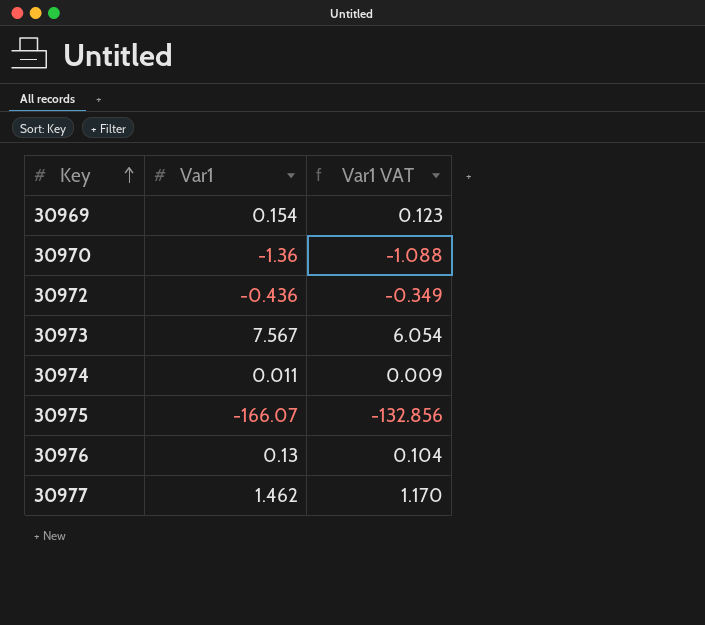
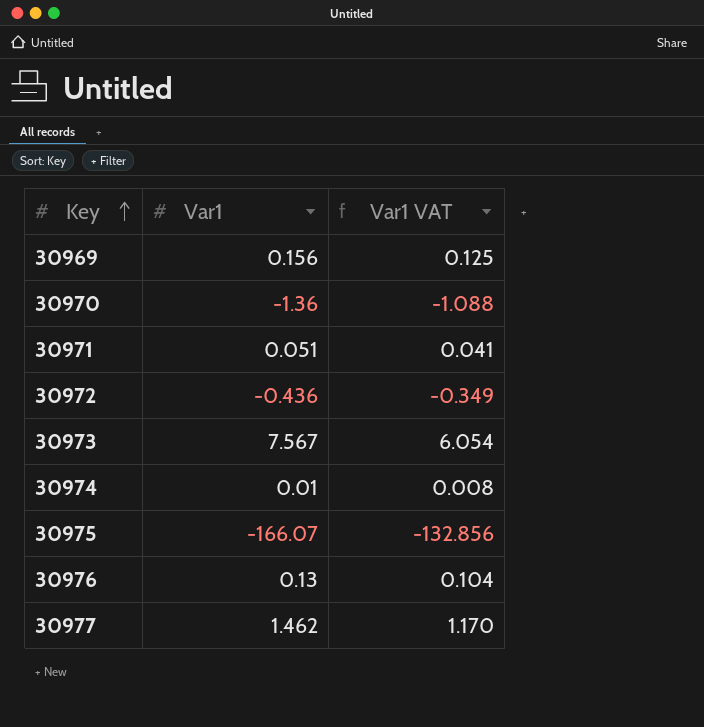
30969 | Var1: 0.154 -> 0.156
30969 | Var1 VAT: 0.123 -> 0.125
row 30971: none -> 0.051 | 0.041
30974 | Var1: 0.011 -> 0.01
30974 | Var1 VAT: 0.009 -> 0.008

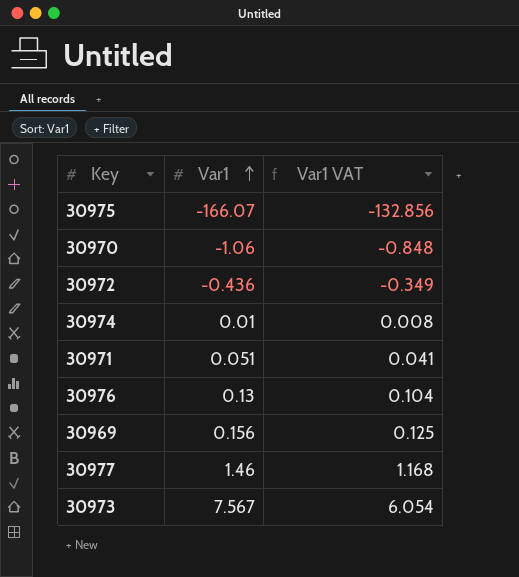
row order: Key ascending -> Var1 ascending
30970 | Var1: -1.36 -> -1.06
30970 | Var1 VAT: -1.088 -> -0.848
30977 | Var1: 1.462 -> 1.46
30977 | Var1 VAT: 1.170 -> 1.168

